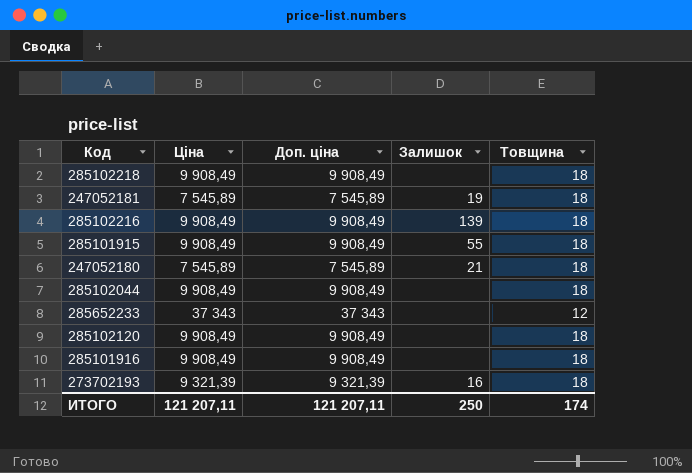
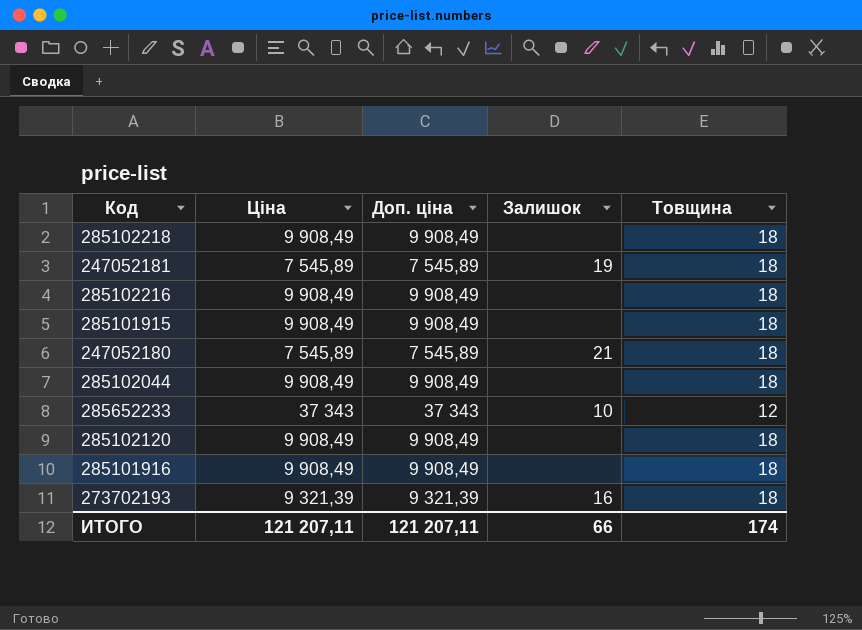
285102216 | Залишок: 139 -> none
285101915 | Залишок: 55 -> none
285652233 | Залишок: none -> 10
ИТОГО | Залишок: 250 -> 66

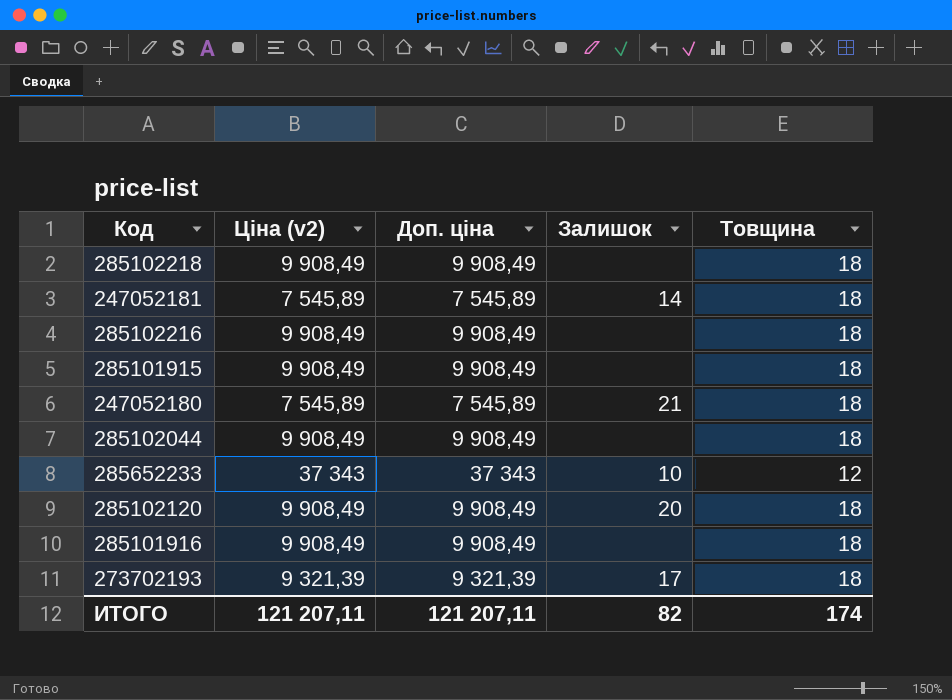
column name: Ціна -> Ціна (v2)
247052181 | Залишок: 19 -> 14
285102120 | Залишок: none -> 20
273702193 | Залишок: 16 -> 17
ИТОГО | Залишок: 66 -> 82

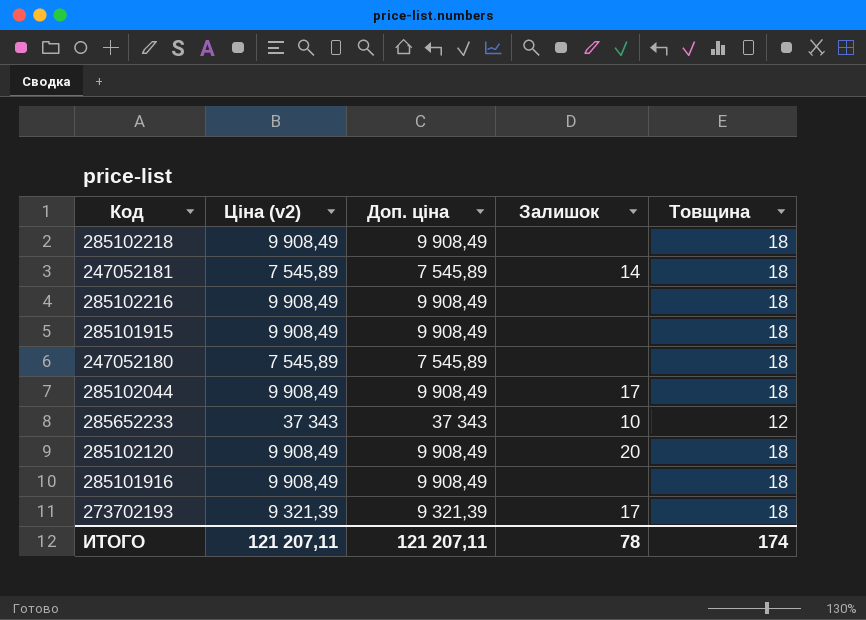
247052180 | Залишок: 21 -> none
285102044 | Залишок: none -> 17
ИТОГО | Залишок: 82 -> 78

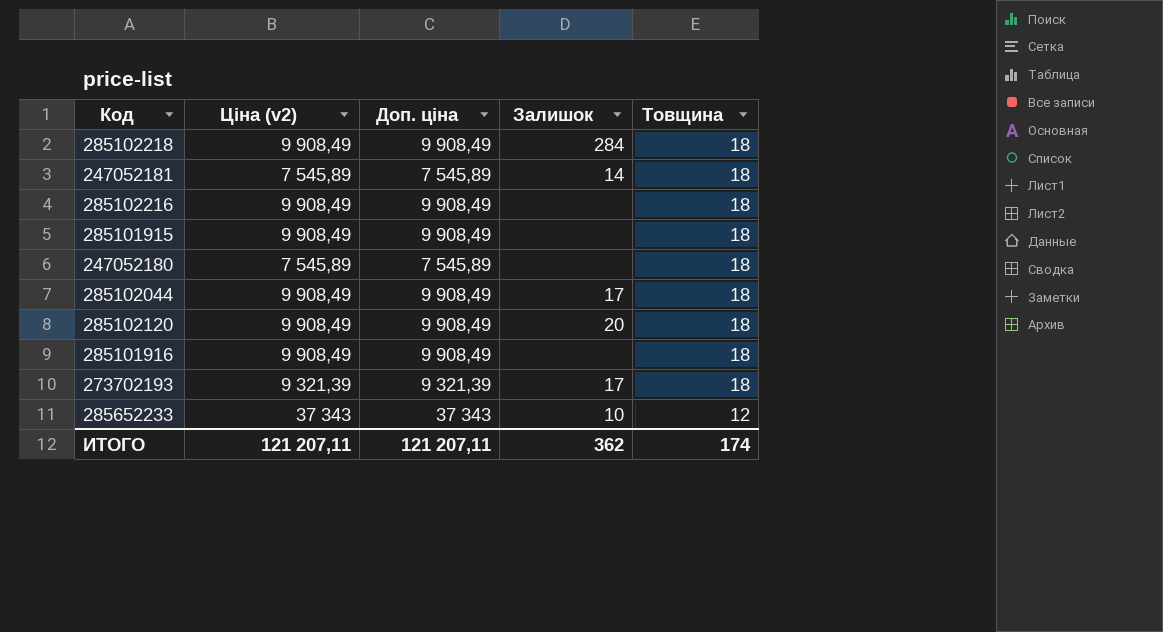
row order: none -> Товщина descending
285102218 | Залишок: none -> 284
ИТОГО | Залишок: 78 -> 362

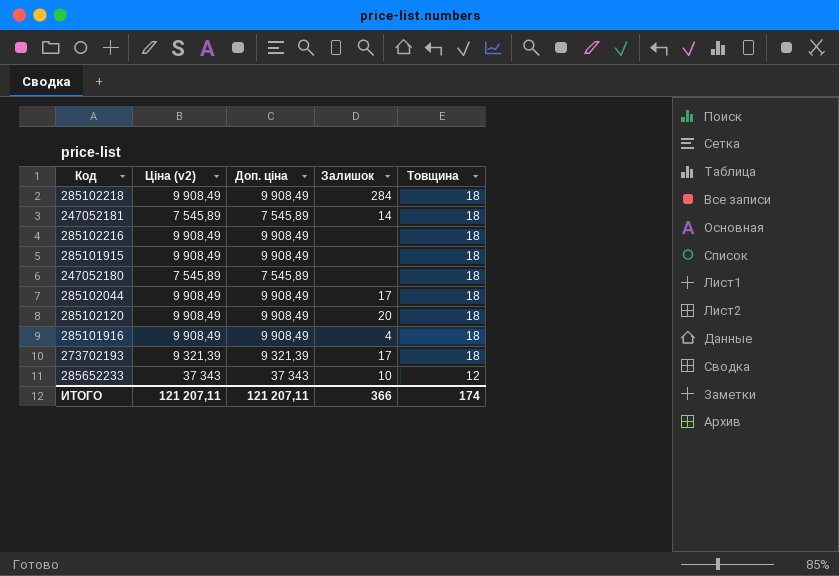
285101916 | Залишок: none -> 4
ИТОГО | Залишок: 362 -> 366

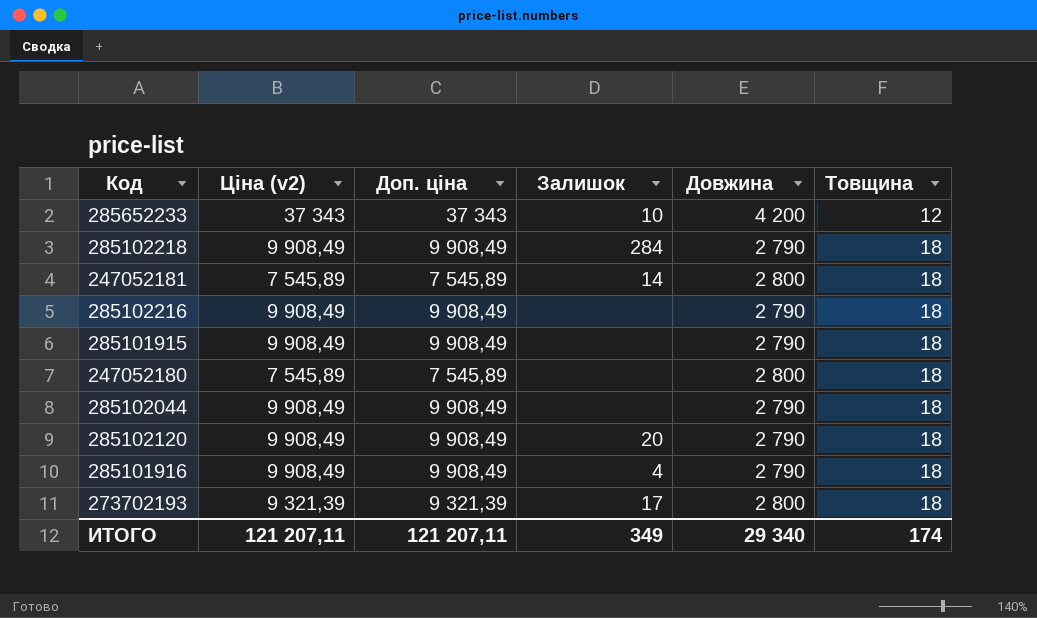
row order: Товщина descending -> Товщина ascending
column Довжина | position: none -> 5
285102044 | Залишок: 17 -> none
ИТОГО | Залишок: 366 -> 349

